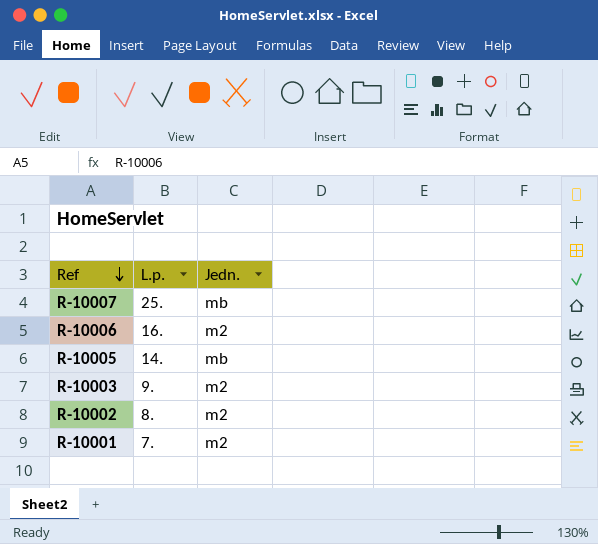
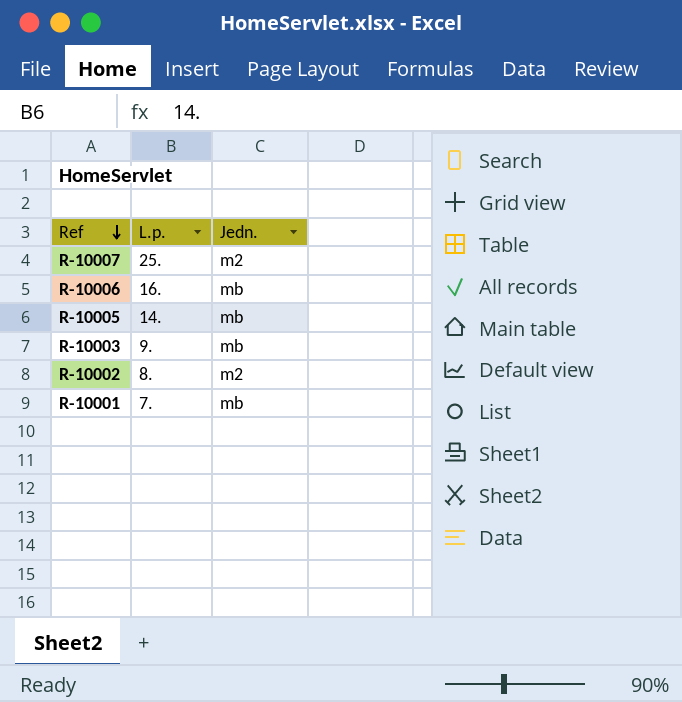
R-10007 | Jedn.: mb -> m2
R-10006 | Jedn.: m2 -> mb
R-10003 | Jedn.: m2 -> mb
R-10001 | Jedn.: m2 -> mb

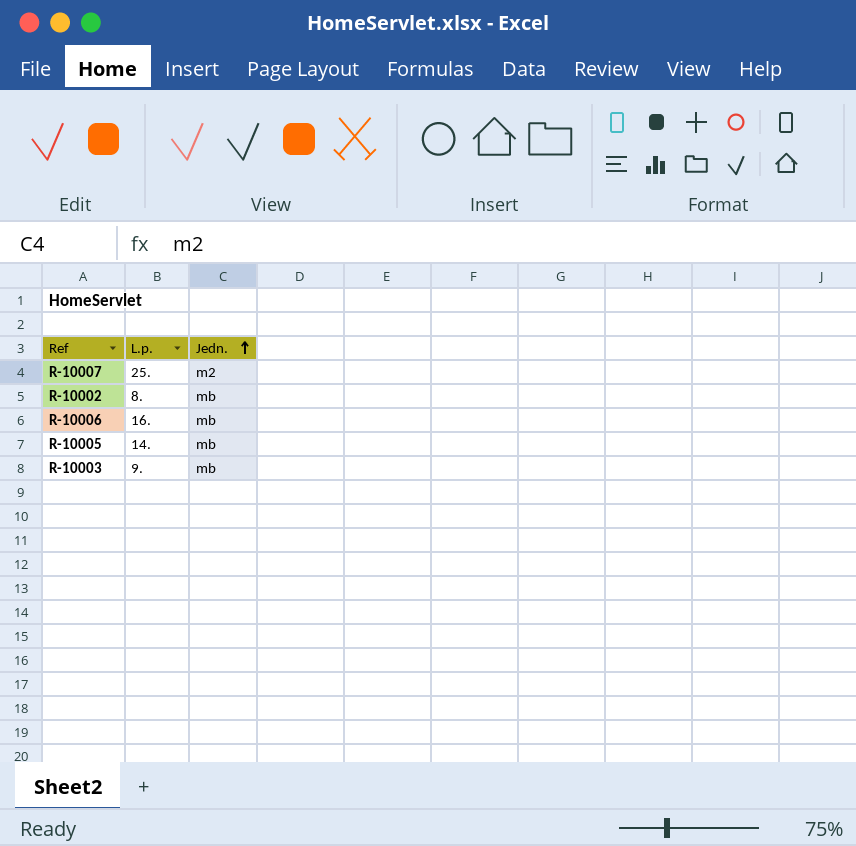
row order: Ref descending -> Jedn. ascending
row R-10001: 7. | mb -> none
R-10002 | Jedn.: m2 -> mb

